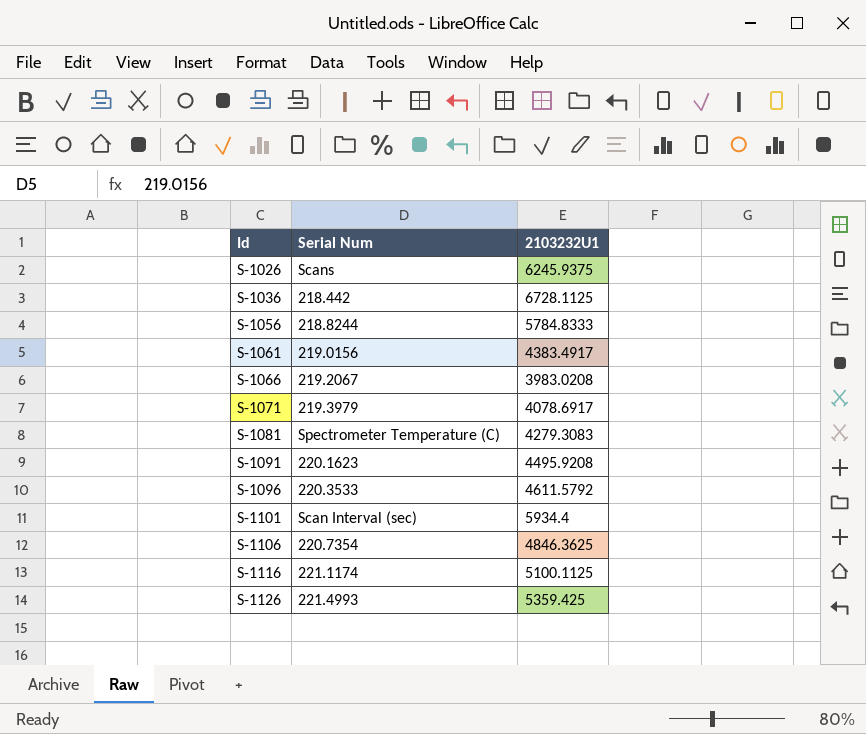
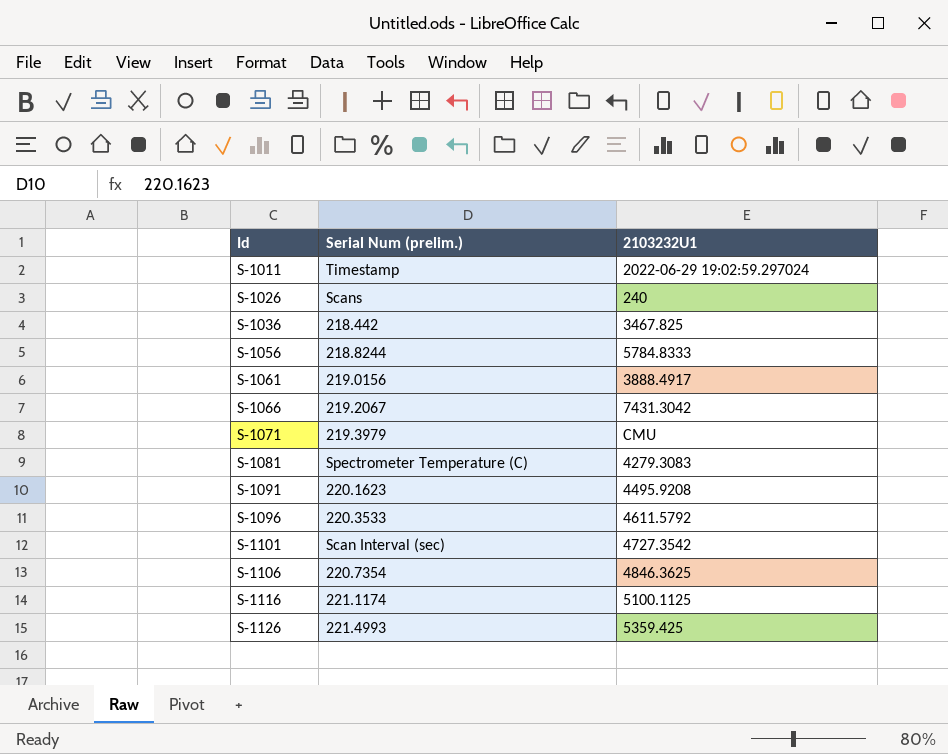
column name: Serial Num -> Serial Num (prelim.)
row S-1011: none -> Timestamp | 2022-06-29 19:02:59.297024
S-1026 | 2103232U1: 6245.9375 -> 240
S-1036 | 2103232U1: 6728.1125 -> 3467.825
S-1061 | 2103232U1: 4383.4917 -> 3888.4917
S-1066 | 2103232U1: 3983.0208 -> 7431.3042
S-1071 | 2103232U1: 4078.6917 -> CMU
S-1101 | 2103232U1: 5934.4 -> 4727.3542

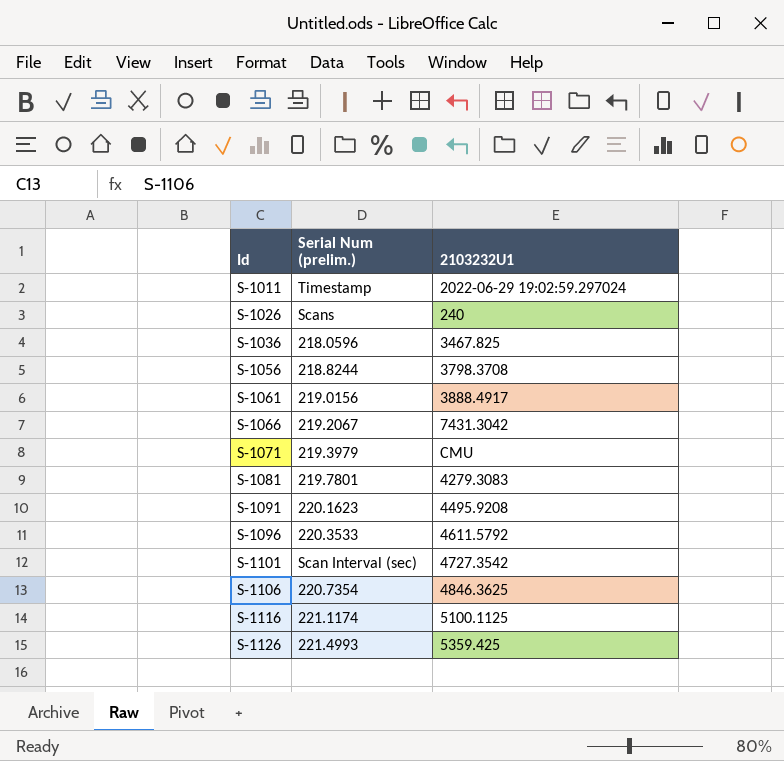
S-1036 | Serial Num (prelim.): 218.442 -> 218.0596
S-1056 | 2103232U1: 5784.8333 -> 3798.3708
S-1081 | Serial Num (prelim.): Spectrometer Temperature (C) -> 219.7801

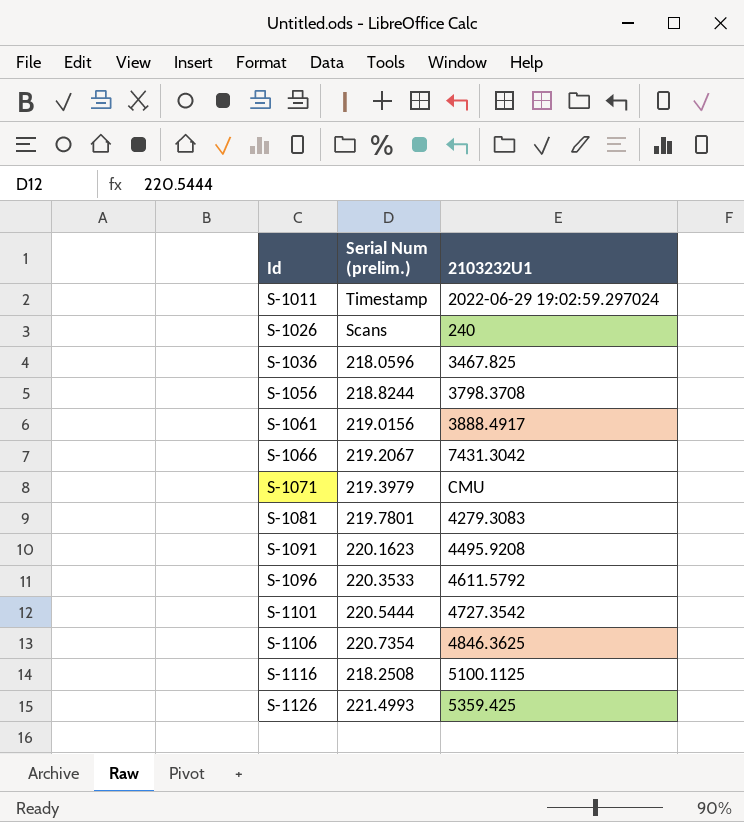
S-1101 | Serial Num (prelim.): Scan Interval (sec) -> 220.5444
S-1116 | Serial Num (prelim.): 221.1174 -> 218.2508

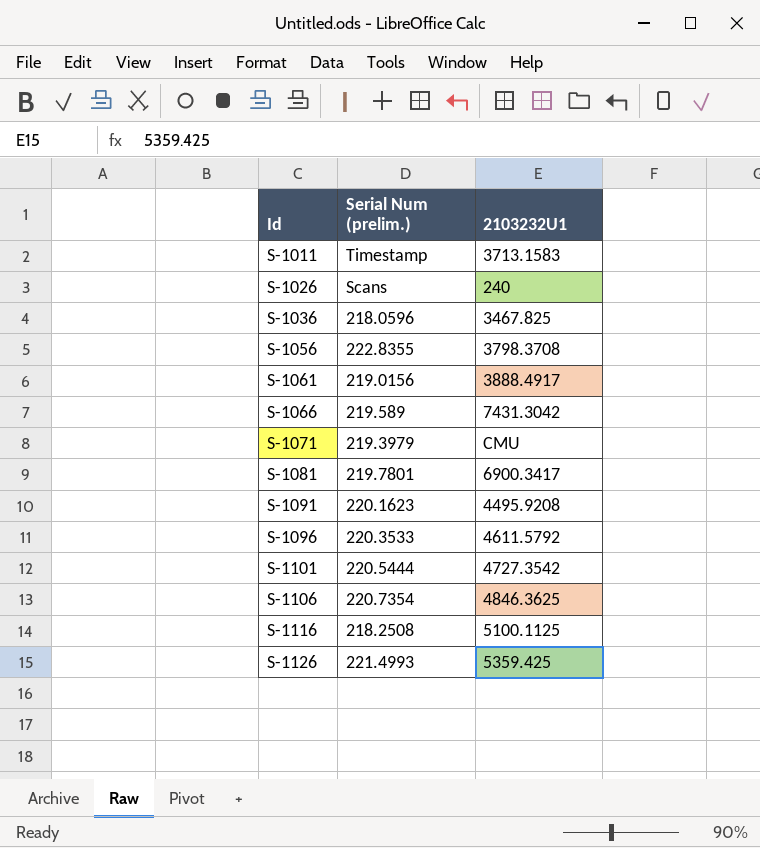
S-1011 | 2103232U1: 2022-06-29 19:02:59.297024 -> 3713.1583
S-1056 | Serial Num (prelim.): 218.8244 -> 222.8355
S-1066 | Serial Num (prelim.): 219.2067 -> 219.589
S-1081 | 2103232U1: 4279.3083 -> 6900.3417

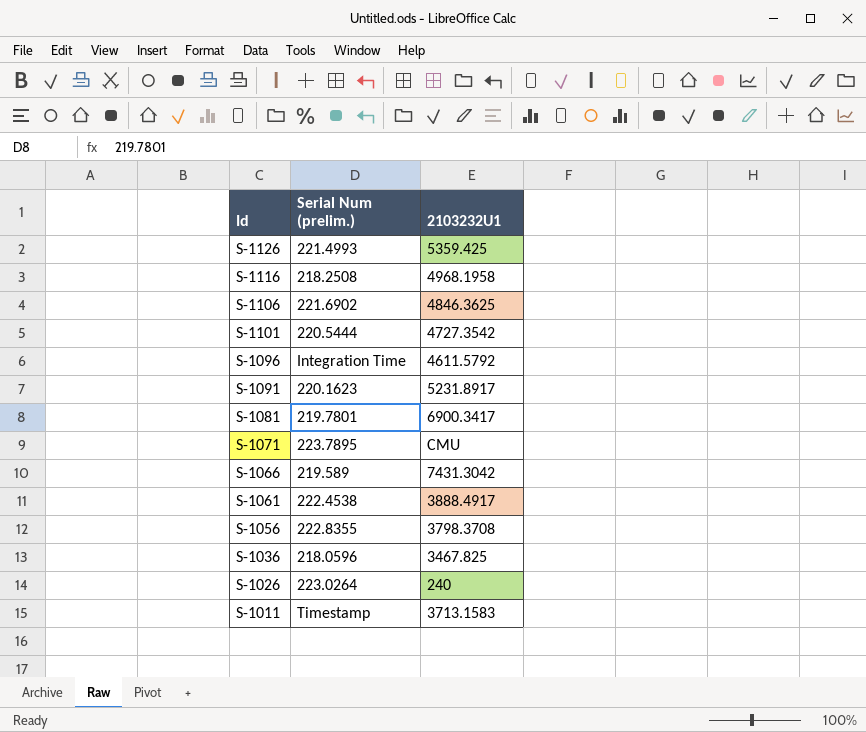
row order: Id ascending -> Id descending
S-1116 | 2103232U1: 5100.1125 -> 4968.1958
S-1106 | Serial Num (prelim.): 220.7354 -> 221.6902
S-1096 | Serial Num (prelim.): 220.3533 -> Integration Time
S-1091 | 2103232U1: 4495.9208 -> 5231.8917
S-1071 | Serial Num (prelim.): 219.3979 -> 223.7895
S-1061 | Serial Num (prelim.): 219.0156 -> 222.4538
S-1026 | Serial Num (prelim.): Scans -> 223.0264

